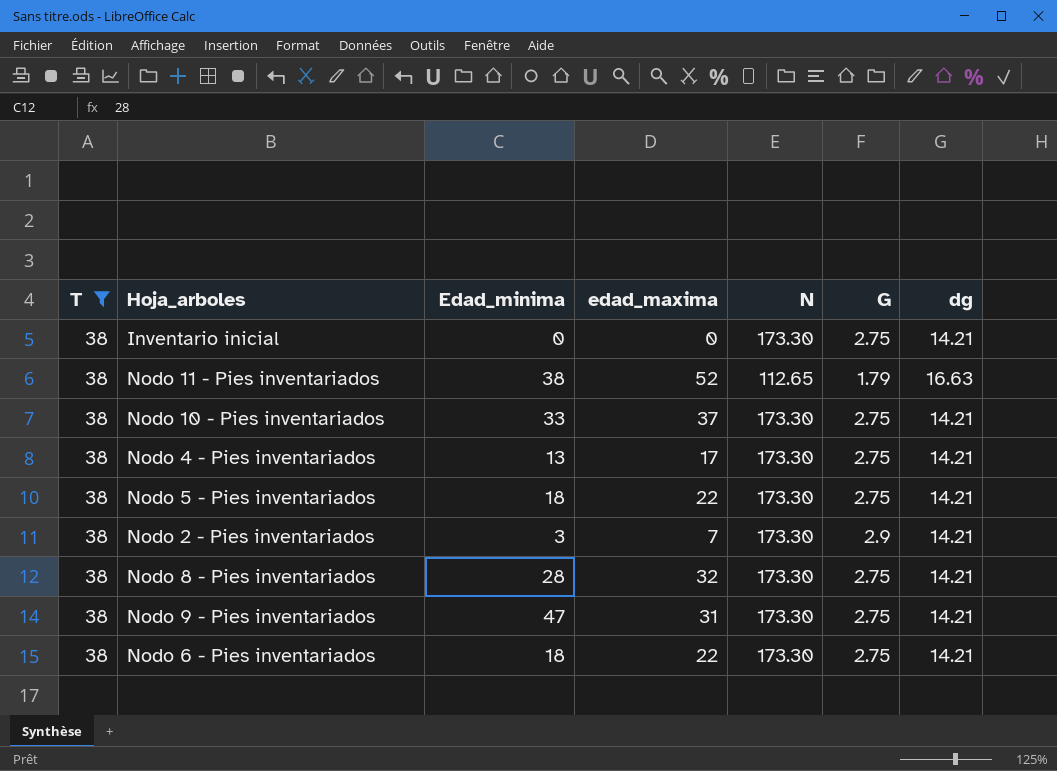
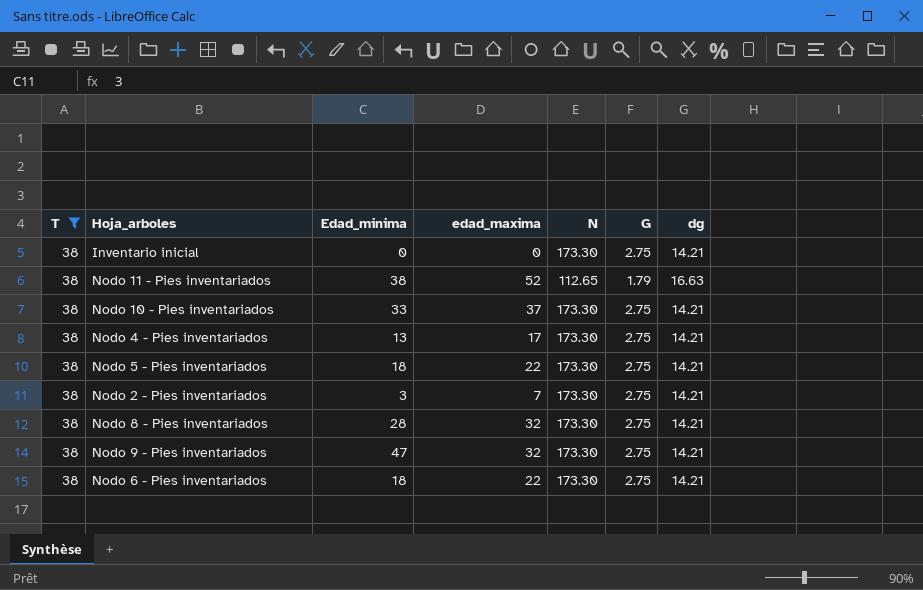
Nodo 2 - Pies inventariados | G: 2.9 -> 2.75
Nodo 9 - Pies inventariados | edad_maxima: 31 -> 32

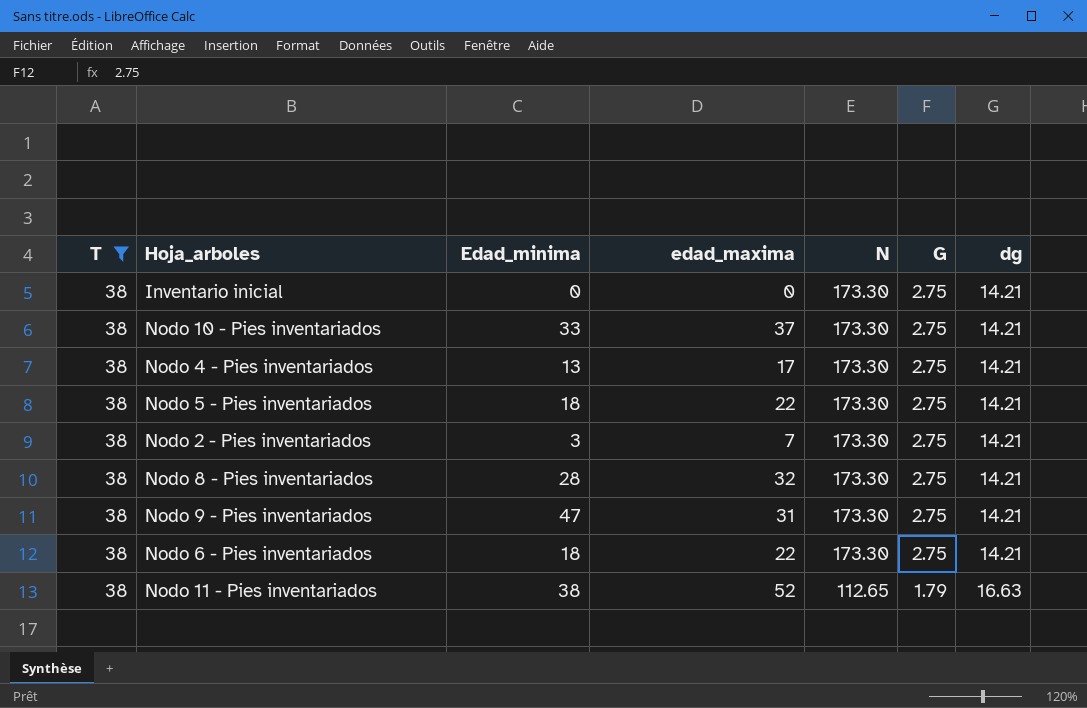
row order: none -> N descending
Nodo 9 - Pies inventariados | edad_maxima: 32 -> 31

